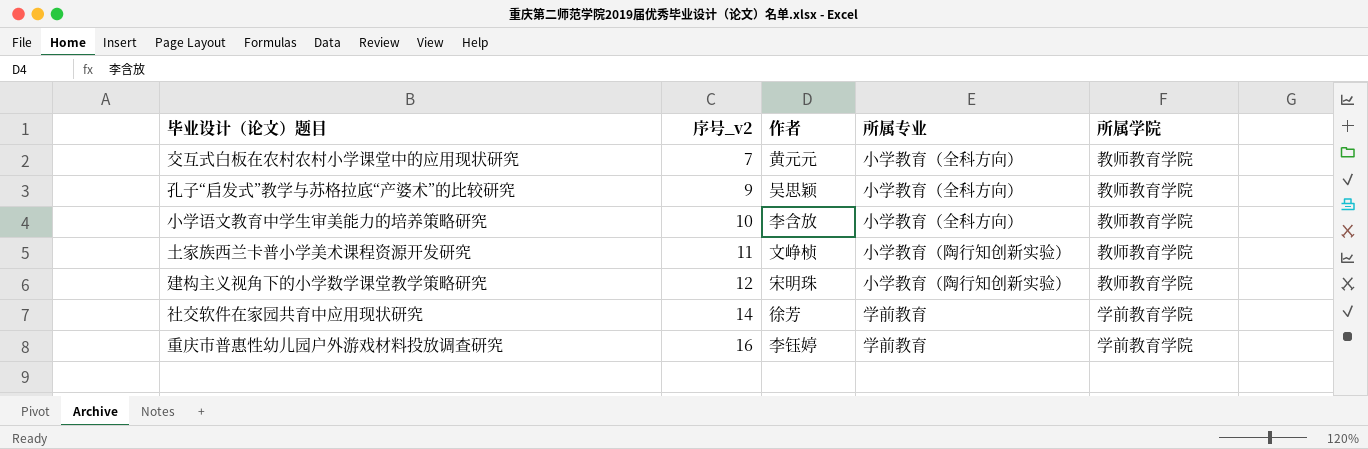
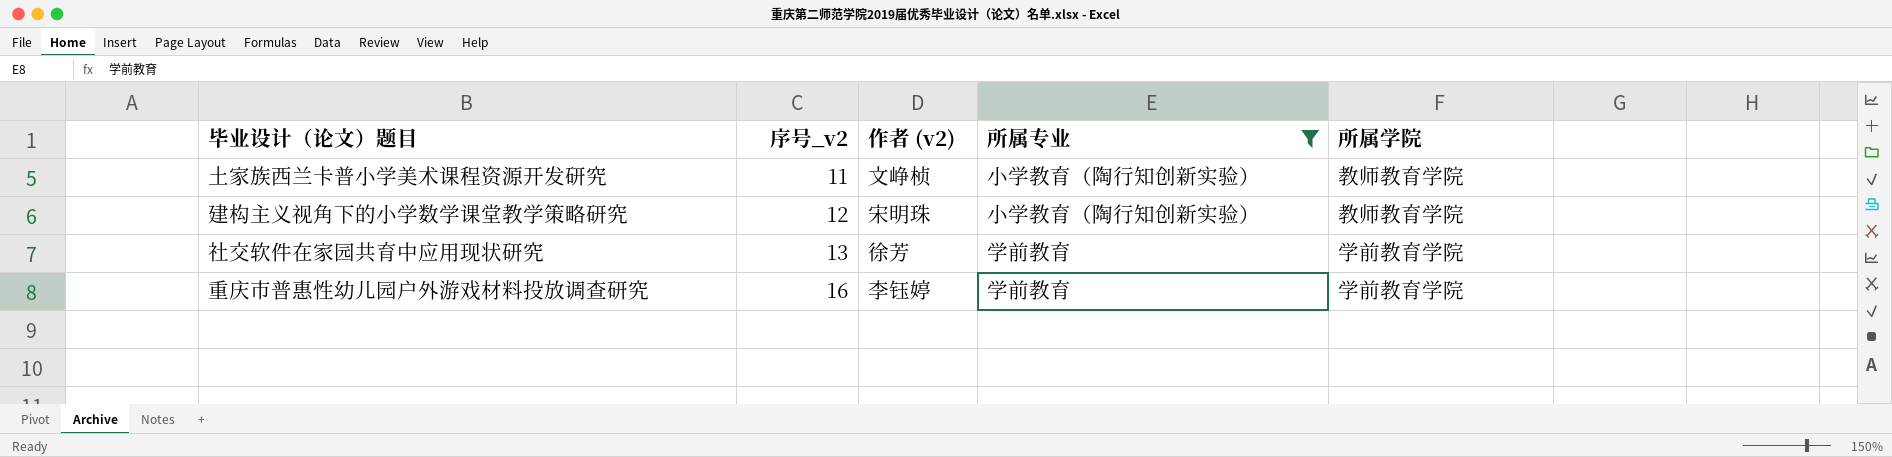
filter: none -> 所属专业 != 小学教育（全科方向）
column name: 作者 -> 作者 (v2)
社交软件在家园共育中应用现状研究 | 序号_v2: 14 -> 13

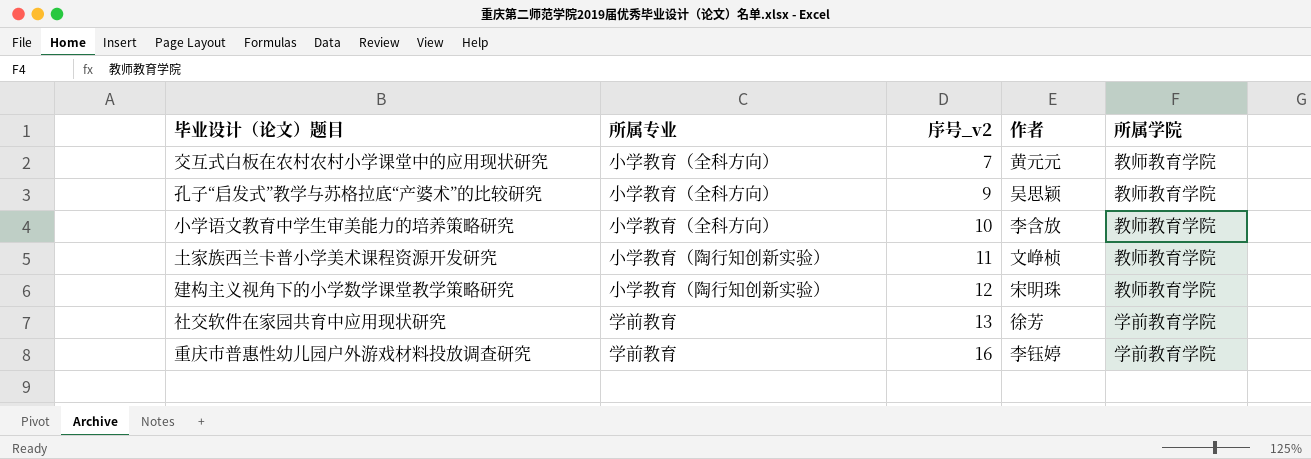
filter: 所属专业 != 小学教育（全科方向） -> none
column 所属专业 | position: 4 -> 2
column name: 作者 (v2) -> 作者

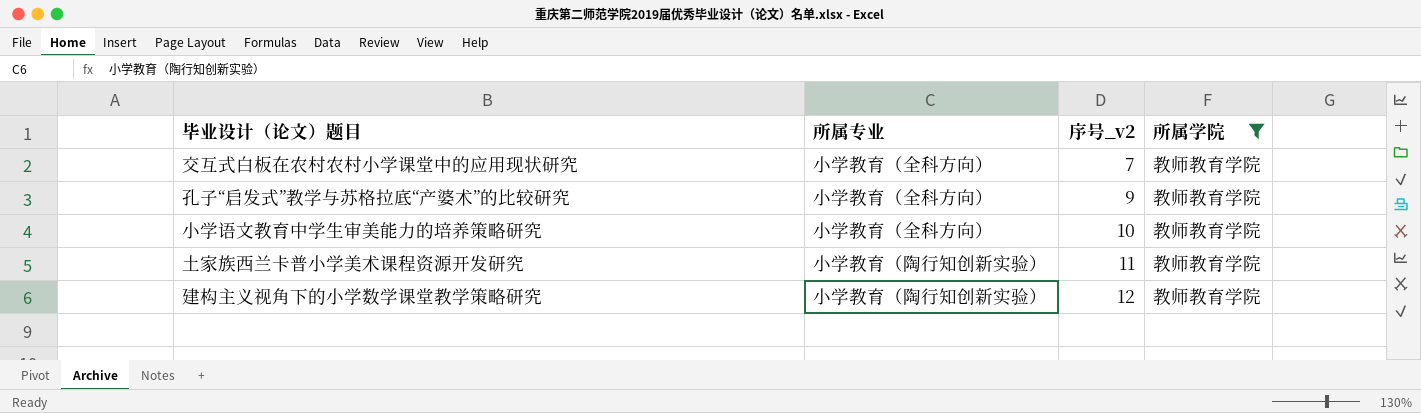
filter: none -> 所属学院 = 教师教育学院
column 作者 | position: 4 -> none

